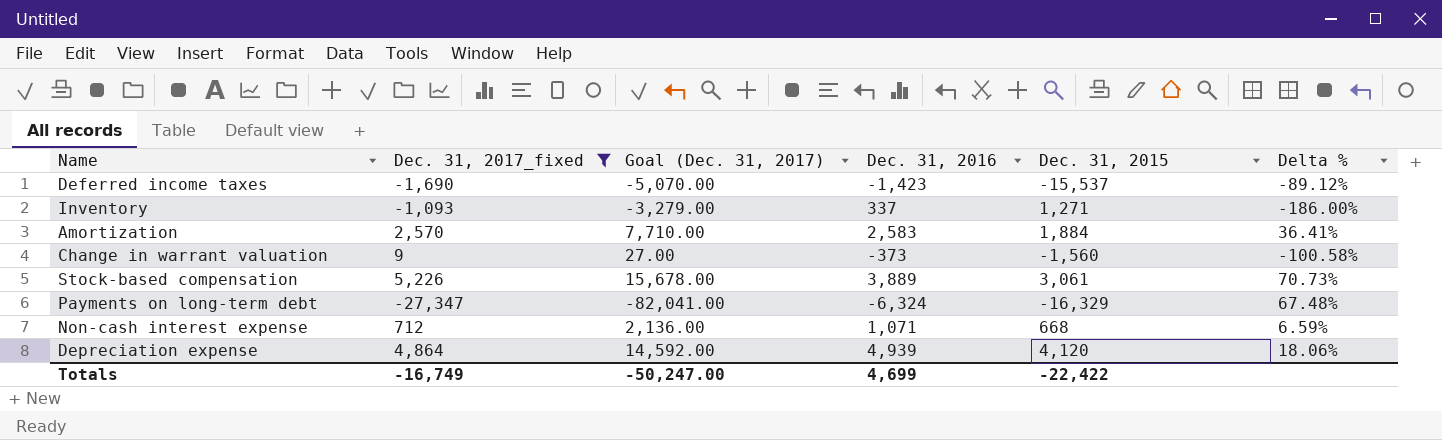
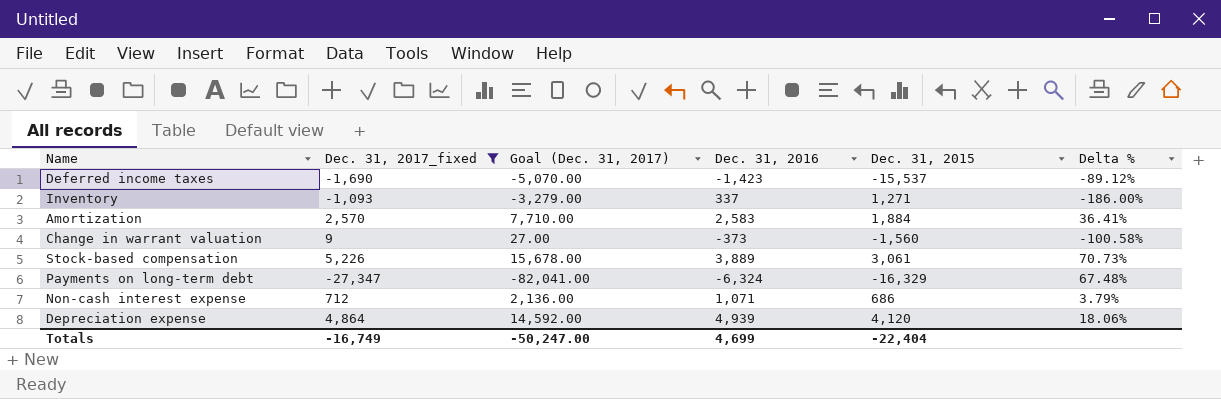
Non-cash interest expense | Dec. 31, 2015: 668 -> 686
Non-cash interest expense | Delta %: 6.59% -> 3.79%
Totals | Dec. 31, 2015: -22,422 -> -22,404

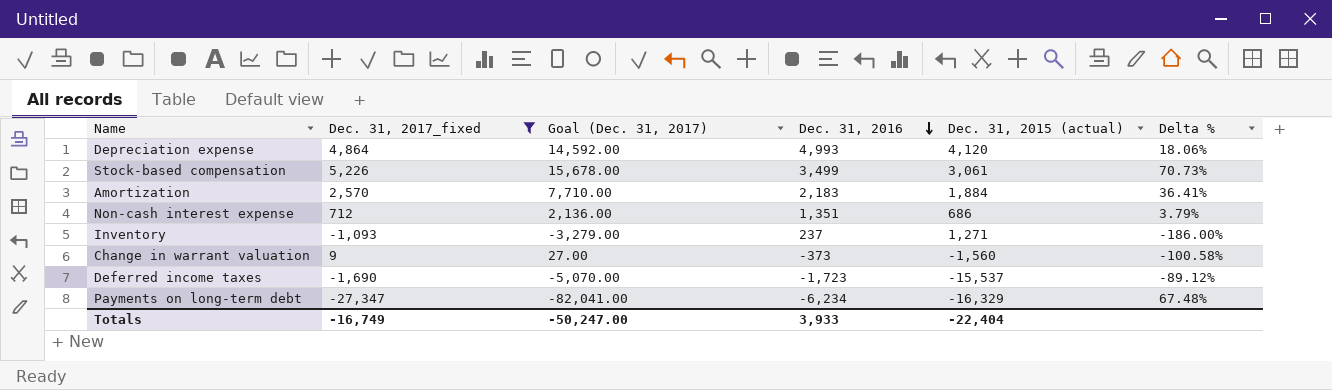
row order: none -> Dec. 31, 2016 descending
column name: Dec. 31, 2015 -> Dec. 31, 2015 (actual)
Depreciation expense | Dec. 31, 2016: 4,939 -> 4,993
Stock-based compensation | Dec. 31, 2016: 3,889 -> 3,499
Amortization | Dec. 31, 2016: 2,583 -> 2,183
Non-cash interest expense | Dec. 31, 2016: 1,071 -> 1,351
Inventory | Dec. 31, 2016: 337 -> 237
Deferred income taxes | Dec. 31, 2016: -1,423 -> -1,723
Payments on long-term debt | Dec. 31, 2016: -6,324 -> -6,234
Totals | Dec. 31, 2016: 4,699 -> 3,933

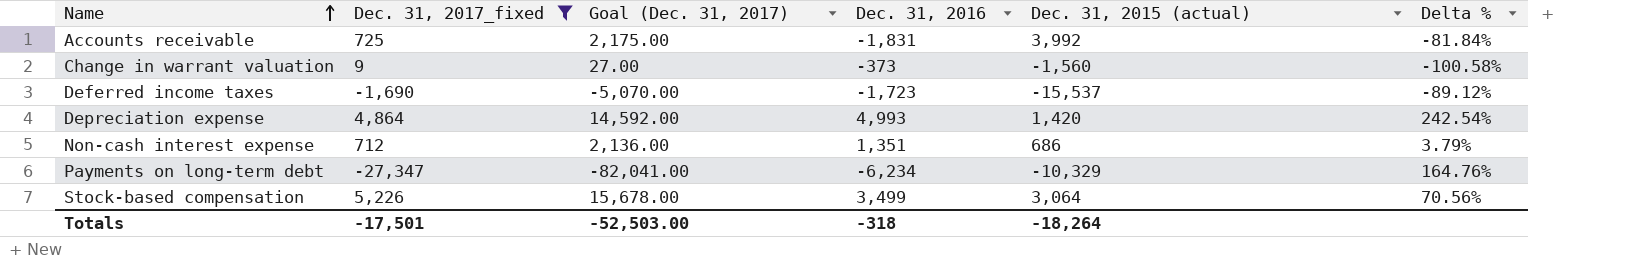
row order: Dec. 31, 2016 descending -> Name ascending
row Amortization: 2,570 | 7,710.00 | 2,183 | 1,884 | 36.41% -> none
row Inventory: -1,093 | -3,279.00 | 237 | 1,271 | -186.00% -> none
row Accounts receivable: none -> 725 | 2,175.00 | -1,831 | 3,992 | -81.84%
Depreciation expense | Dec. 31, 2015 (actual): 4,120 -> 1,420
Depreciation expense | Delta %: 18.06% -> 242.54%
Payments on long-term debt | Dec. 31, 2015 (actual): -16,329 -> -10,329
Payments on long-term debt | Delta %: 67.48% -> 164.76%
Stock-based compensation | Dec. 31, 2015 (actual): 3,061 -> 3,064
Stock-based compensation | Delta %: 70.73% -> 70.56%
Totals | Dec. 31, 2017_fixed: -16,749 -> -17,501
Totals | Goal (Dec. 31, 2017): -50,247.00 -> -52,503.00
Totals | Dec. 31, 2016: 3,933 -> -318
Totals | Dec. 31, 2015 (actual): -22,404 -> -18,264

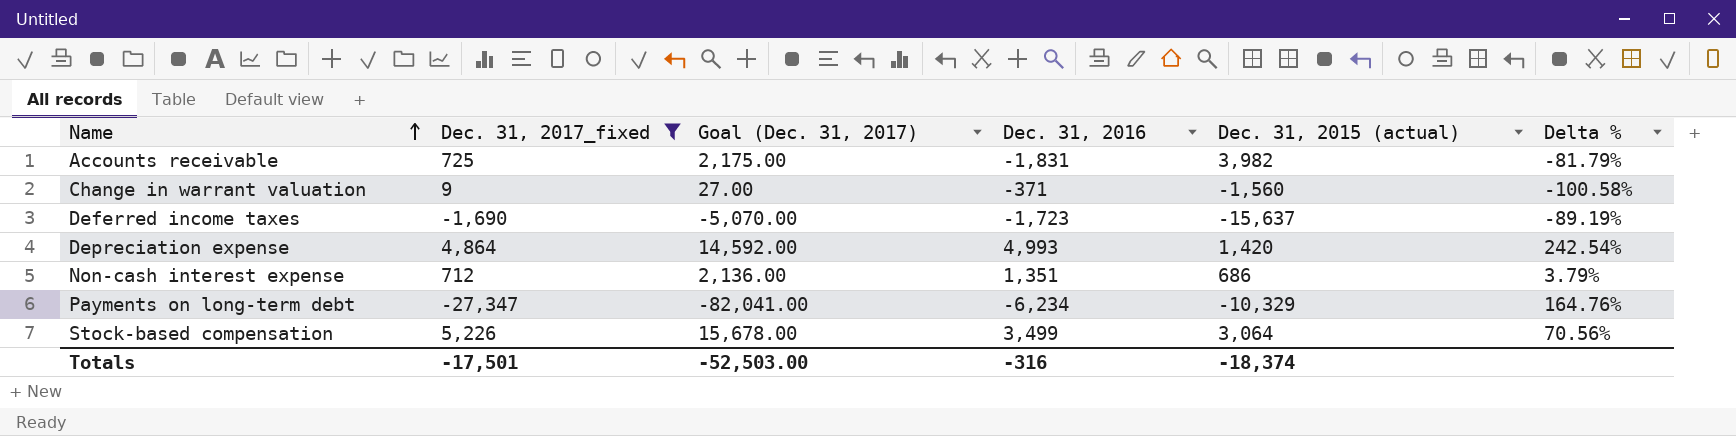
Accounts receivable | Dec. 31, 2015 (actual): 3,992 -> 3,982
Accounts receivable | Delta %: -81.84% -> -81.79%
Change in warrant valuation | Dec. 31, 2016: -373 -> -371
Deferred income taxes | Dec. 31, 2015 (actual): -15,537 -> -15,637
Deferred income taxes | Delta %: -89.12% -> -89.19%
Totals | Dec. 31, 2016: -318 -> -316
Totals | Dec. 31, 2015 (actual): -18,264 -> -18,374

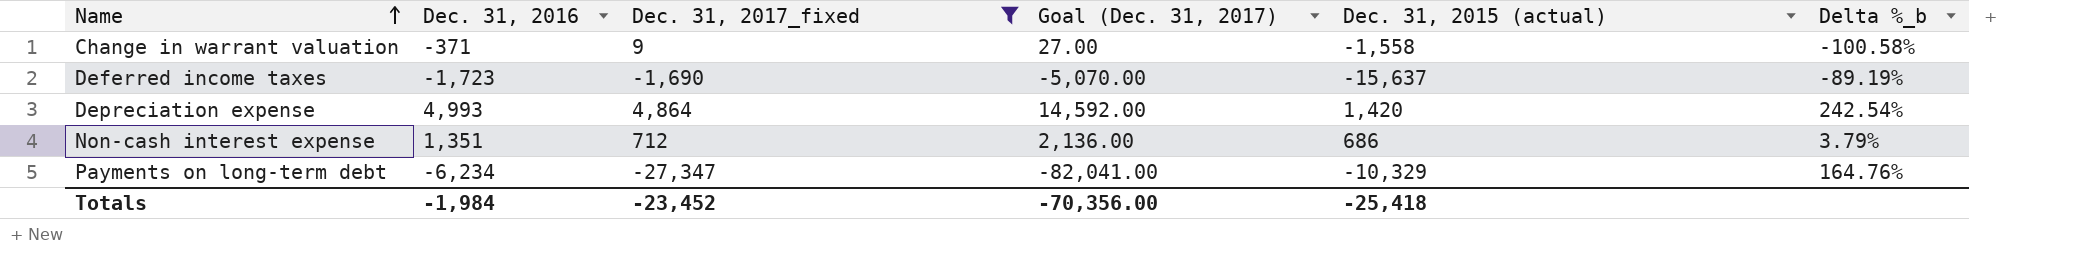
column Dec. 31, 2016 | position: 4 -> 2
column name: Delta % -> Delta %_b
row Accounts receivable: 725 | 2,175.00 | -1,831 | 3,982 | -81.79% -> none
row Stock-based compensation: 5,226 | 15,678.00 | 3,499 | 3,064 | 70.56% -> none
Change in warrant valuation | Dec. 31, 2015 (actual): -1,560 -> -1,558
Totals | Dec. 31, 2016: -316 -> -1,984
Totals | Dec. 31, 2017_fixed: -17,501 -> -23,452
Totals | Goal (Dec. 31, 2017): -52,503.00 -> -70,356.00
Totals | Dec. 31, 2015 (actual): -18,374 -> -25,418

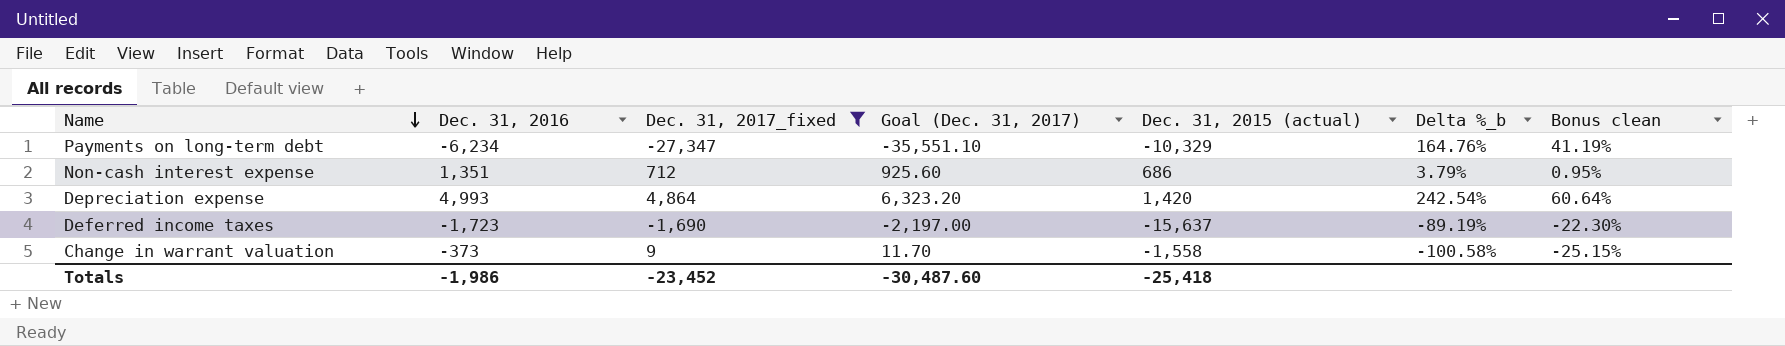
row order: Name ascending -> Name descending
column Goal (Dec. 31, 2017) | formula: [Dec. 31, 2017_fixed] * 3 -> [Dec. 31, 2017_fixed] * 1.3
column Bonus clean | formula: none -> [Delta %_b] * 0.25
Change in warrant valuation | Dec. 31, 2016: -371 -> -373
Totals | Dec. 31, 2016: -1,984 -> -1,986
Totals | Goal (Dec. 31, 2017): -70,356.00 -> -30,487.60

